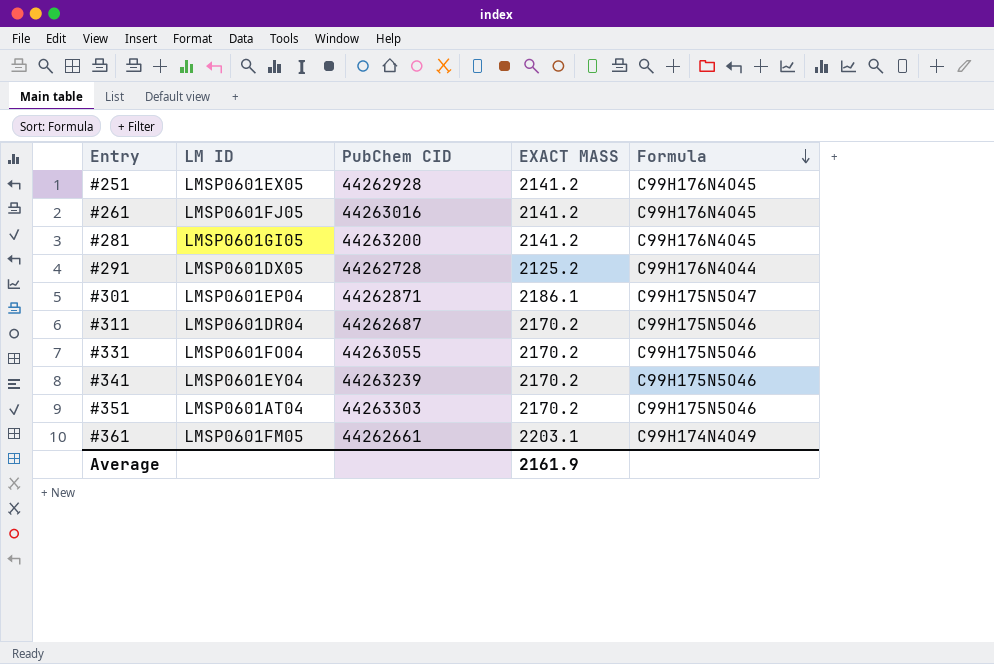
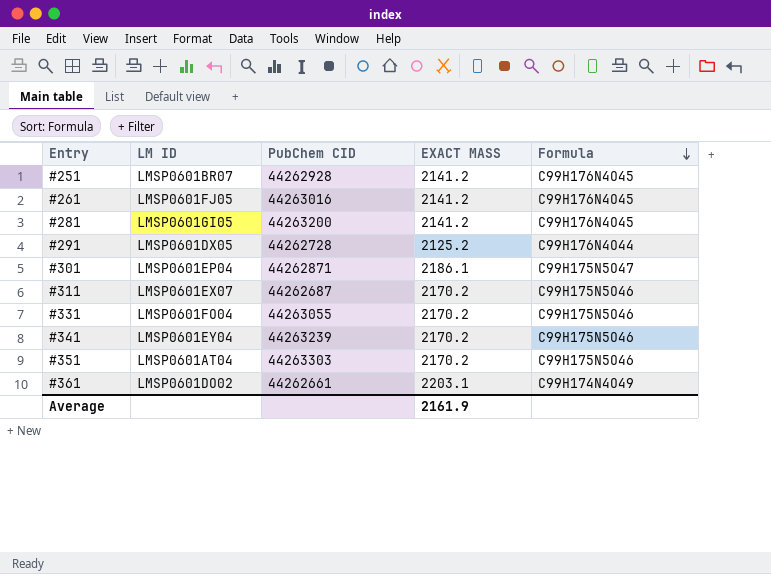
#251 | LM ID: LMSP0601EX05 -> LMSP0601BR07
#311 | LM ID: LMSP0601DR04 -> LMSP0601EX07
#361 | LM ID: LMSP0601FM05 -> LMSP0601DO02

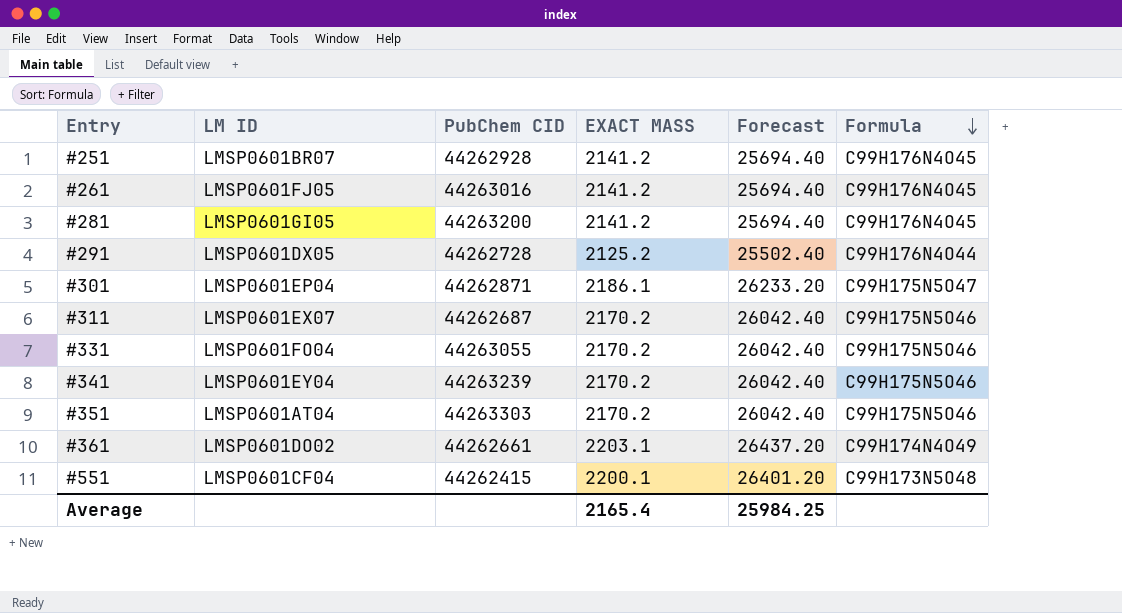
column Forecast | formula: none -> [EXACT MASS] * 12
row #551: none -> LMSP0601CF04 | 44262415 | 2200.1 | 26401.20 | C99H173N5O48
Average | EXACT MASS: 2161.9 -> 2165.4

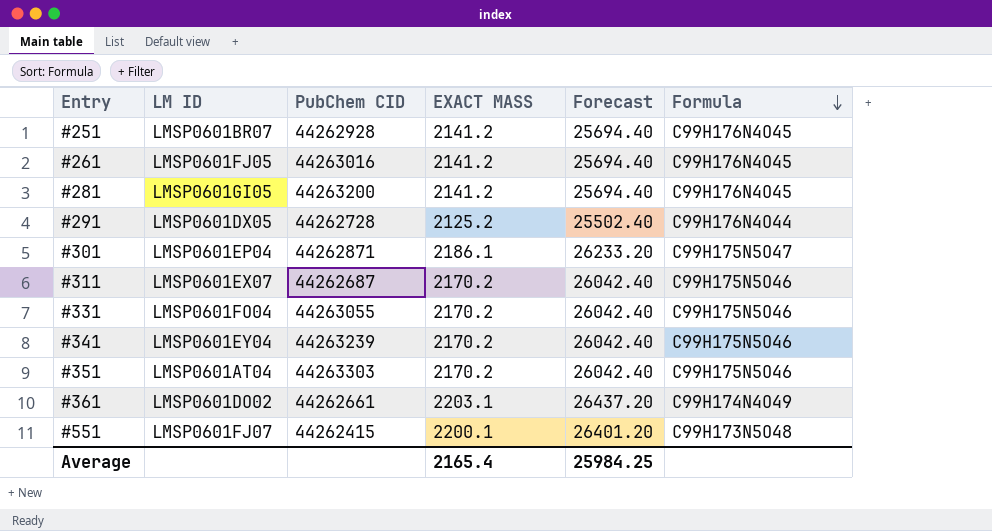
#551 | LM ID: LMSP0601CF04 -> LMSP0601FJ07

